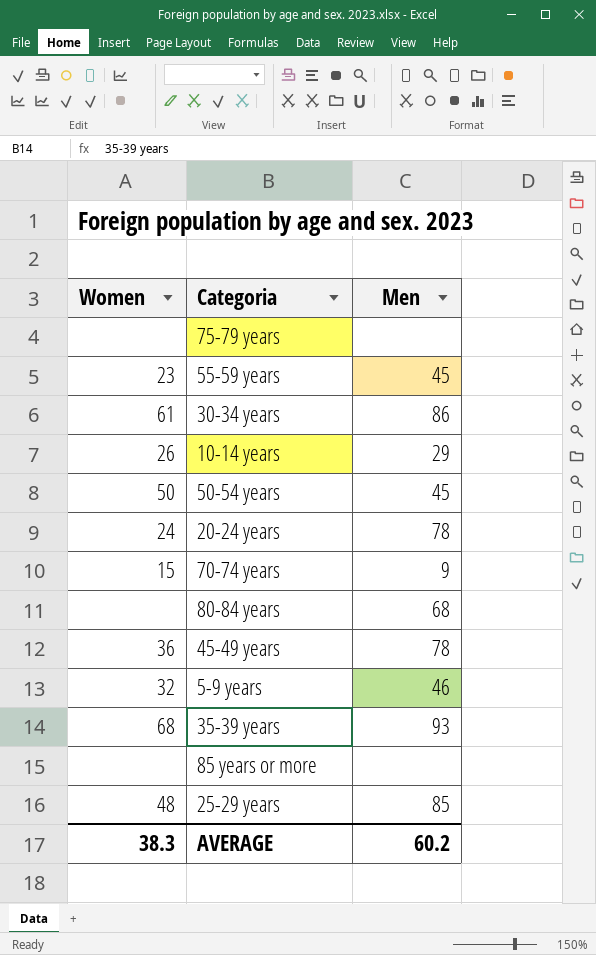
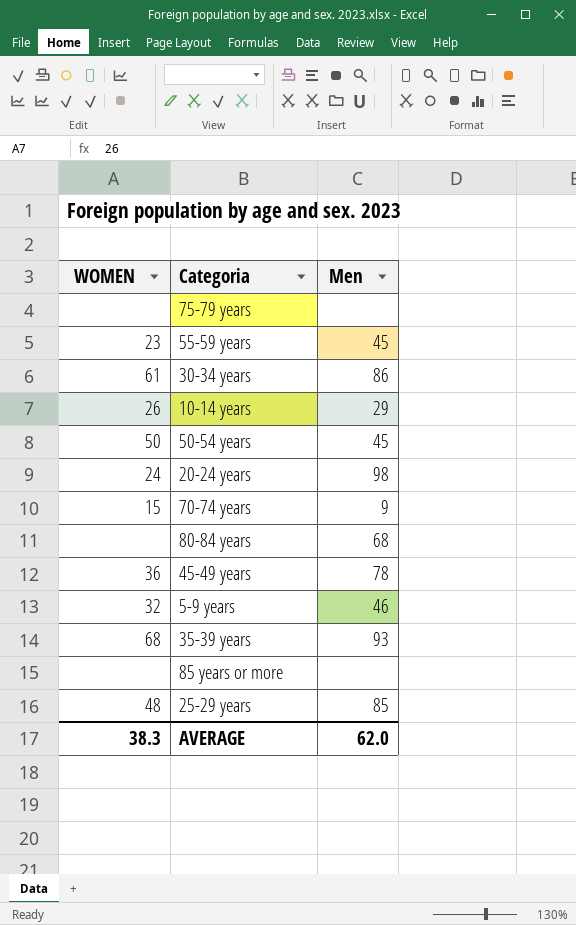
column name: Women -> WOMEN
20-24 years | Men: 78 -> 98
AVERAGE | Men: 60.2 -> 62.0

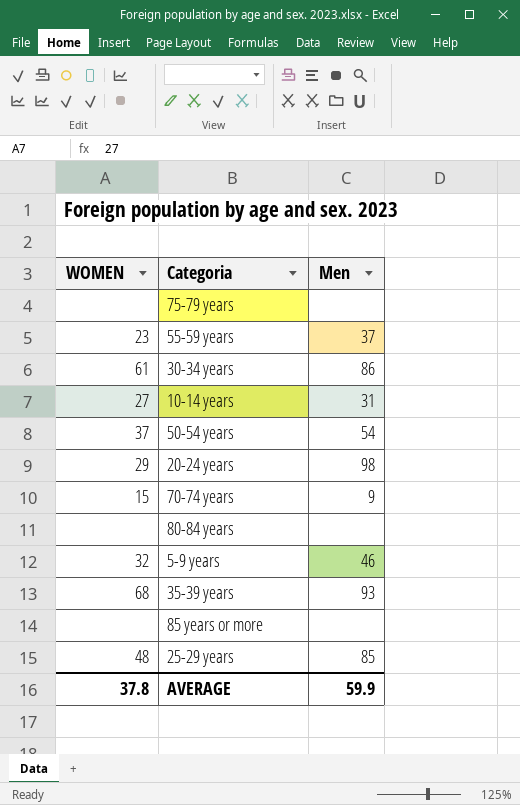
row 45-49 years: 36 | 78 -> none
55-59 years | Men: 45 -> 37
10-14 years | WOMEN: 26 -> 27
10-14 years | Men: 29 -> 31
50-54 years | WOMEN: 50 -> 37
50-54 years | Men: 45 -> 54
20-24 years | WOMEN: 24 -> 29
80-84 years | Men: 68 -> none
AVERAGE | WOMEN: 38.3 -> 37.8
AVERAGE | Men: 62.0 -> 59.9

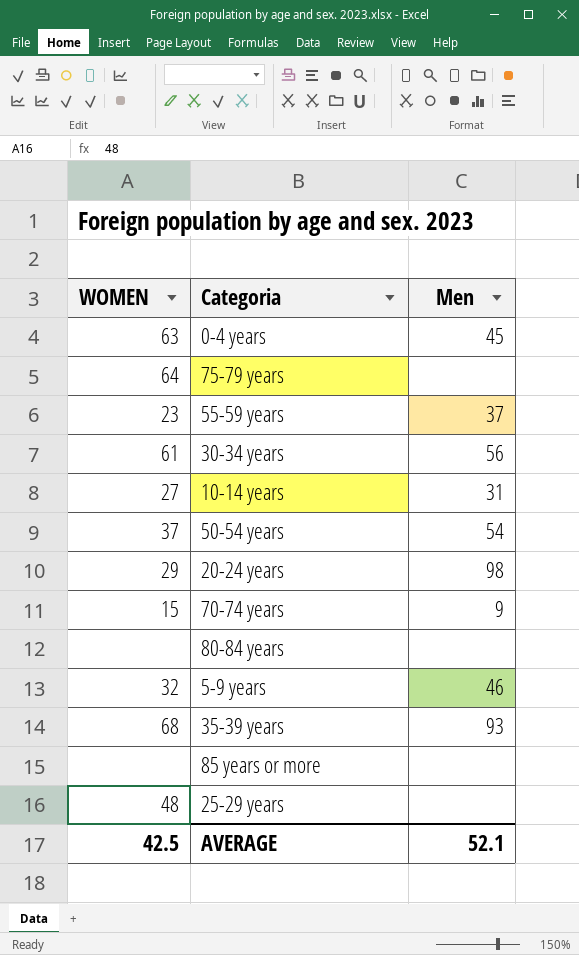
row 0-4 years: none -> 63 | 45
75-79 years | WOMEN: none -> 64
30-34 years | Men: 86 -> 56
25-29 years | Men: 85 -> none
AVERAGE | WOMEN: 37.8 -> 42.5
AVERAGE | Men: 59.9 -> 52.1

